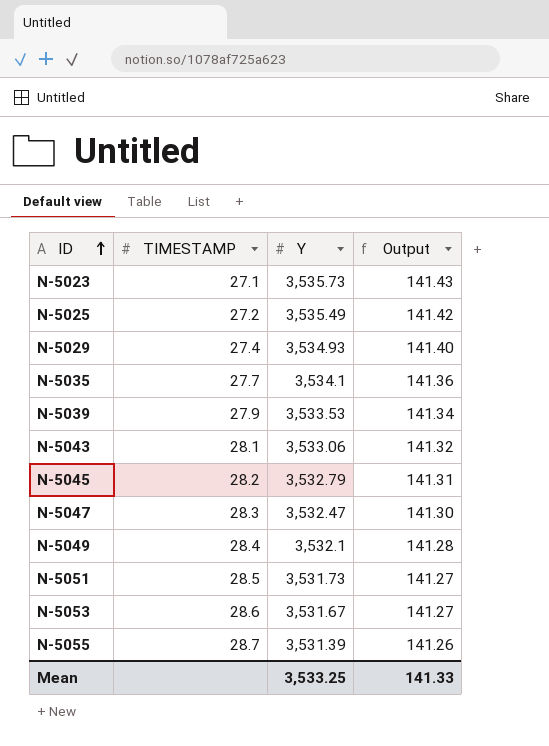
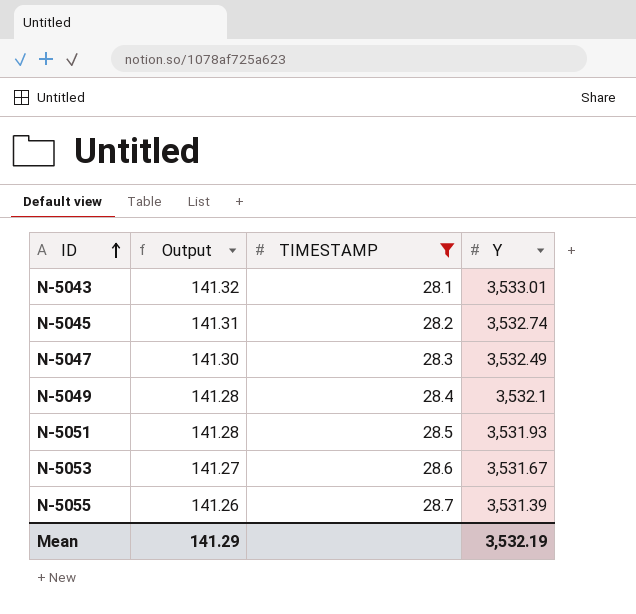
filter: none -> TIMESTAMP >= 28.1
column Output | position: 4 -> 2
N-5043 | Y: 3,533.06 -> 3,533.01
N-5045 | Y: 3,532.79 -> 3,532.74
N-5047 | Y: 3,532.47 -> 3,532.49
N-5051 | Output: 141.27 -> 141.28
N-5051 | Y: 3,531.73 -> 3,531.93
Mean | Output: 141.33 -> 141.29
Mean | Y: 3,533.25 -> 3,532.19

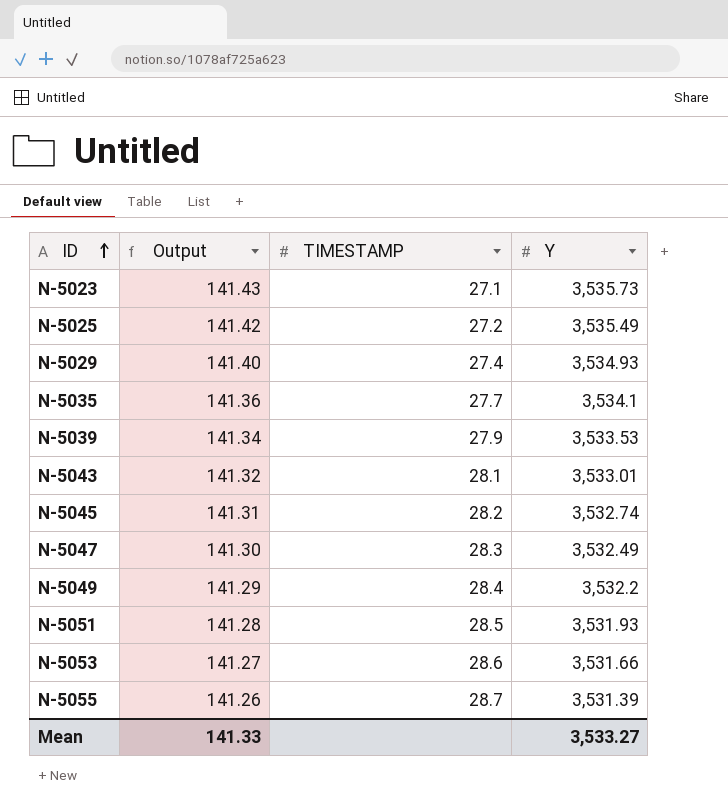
filter: TIMESTAMP >= 28.1 -> none
N-5049 | Output: 141.28 -> 141.29
N-5049 | Y: 3,532.1 -> 3,532.2
N-5053 | Y: 3,531.67 -> 3,531.66
Mean | Output: 141.29 -> 141.33
Mean | Y: 3,532.19 -> 3,533.27

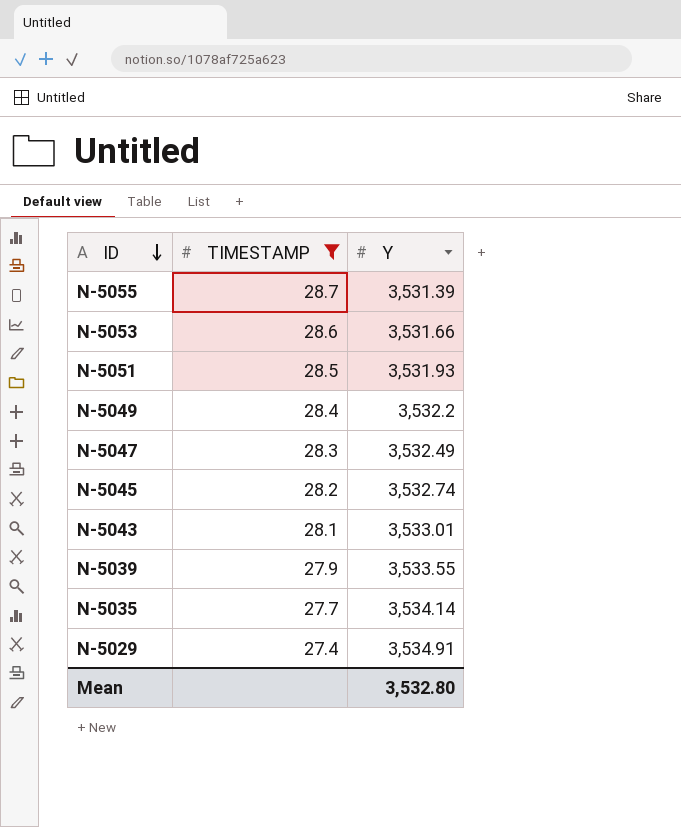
filter: none -> TIMESTAMP >= 27.4
row order: ID ascending -> ID descending
column Output | formula: [Y] * 0.04 -> none
N-5039 | Y: 3,533.53 -> 3,533.55
N-5035 | Y: 3,534.1 -> 3,534.14
N-5029 | Y: 3,534.93 -> 3,534.91
Mean | Y: 3,533.27 -> 3,532.80

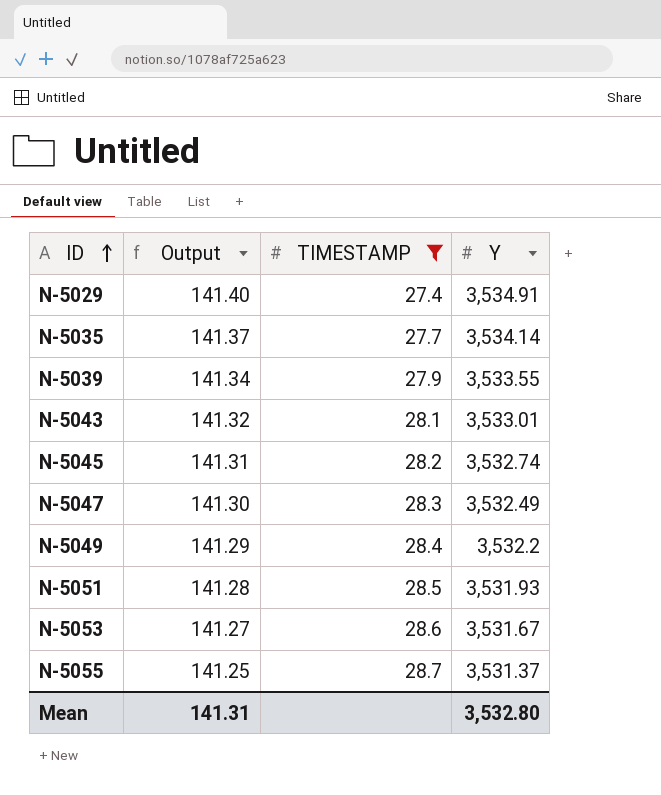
row order: ID descending -> ID ascending
column Output | formula: none -> [Y] * 0.04
N-5053 | Y: 3,531.66 -> 3,531.67
N-5055 | Y: 3,531.39 -> 3,531.37

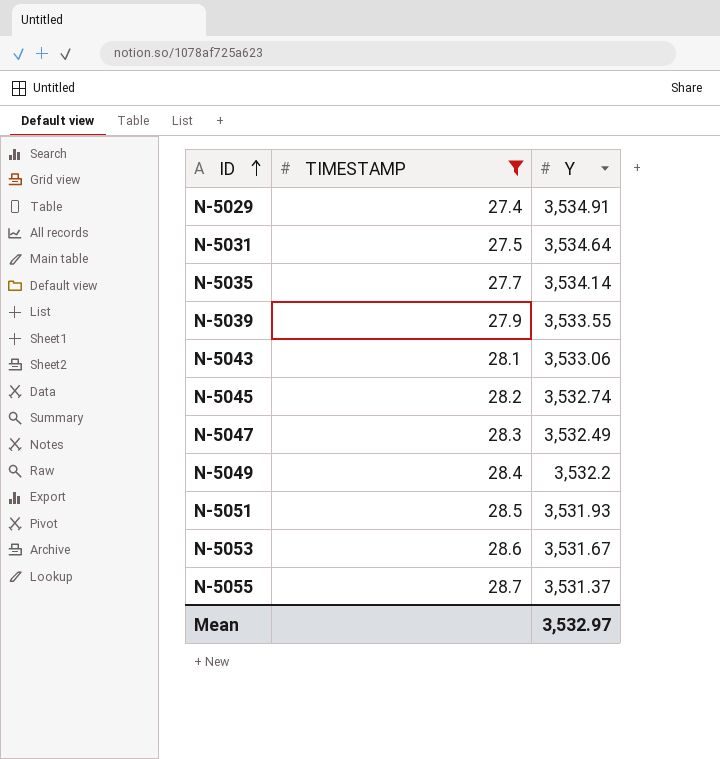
column Output | formula: [Y] * 0.04 -> none
row N-5031: none -> 27.5 | 3,534.64
N-5043 | Y: 3,533.01 -> 3,533.06
Mean | Y: 3,532.80 -> 3,532.97

